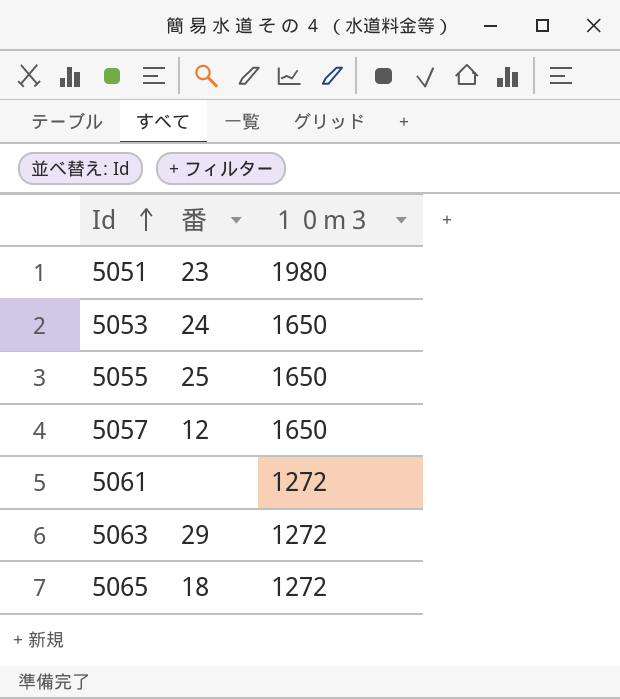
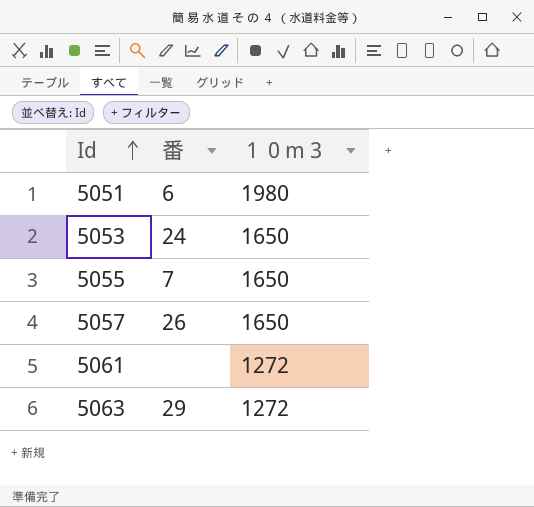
row 5065: 18 | 1272 -> none
5051 | 番: 23 -> 6
5055 | 番: 25 -> 7
5057 | 番: 12 -> 26

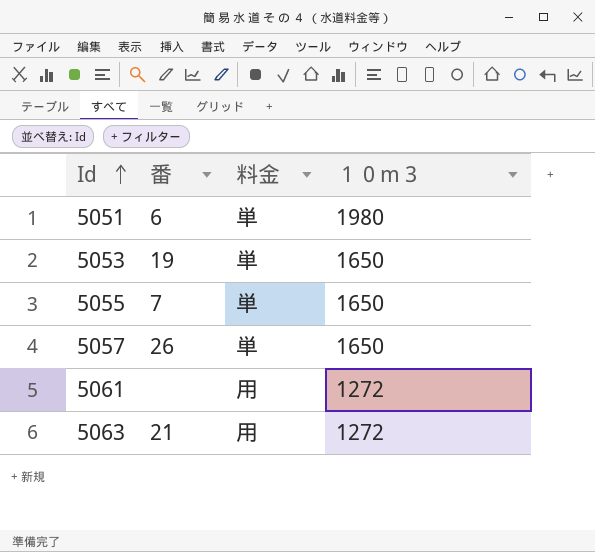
column 料金 | position: none -> 3
5053 | 番: 24 -> 19
5063 | 番: 29 -> 21

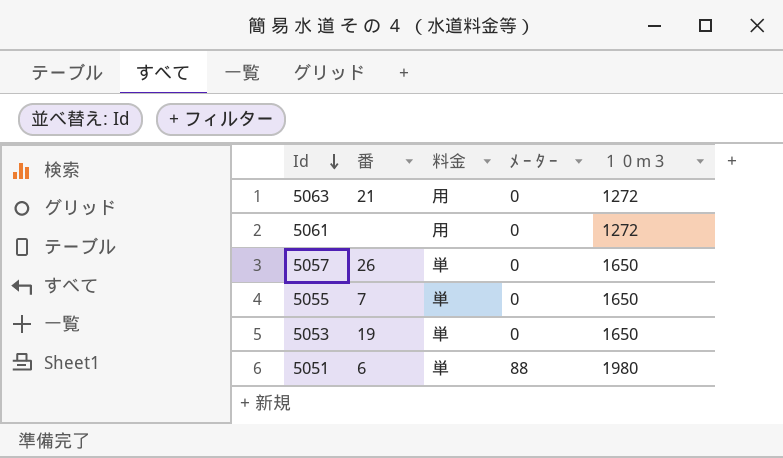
row order: Id ascending -> Id descending
column ﾒ ｰ ﾀ ｰ | position: none -> 4

